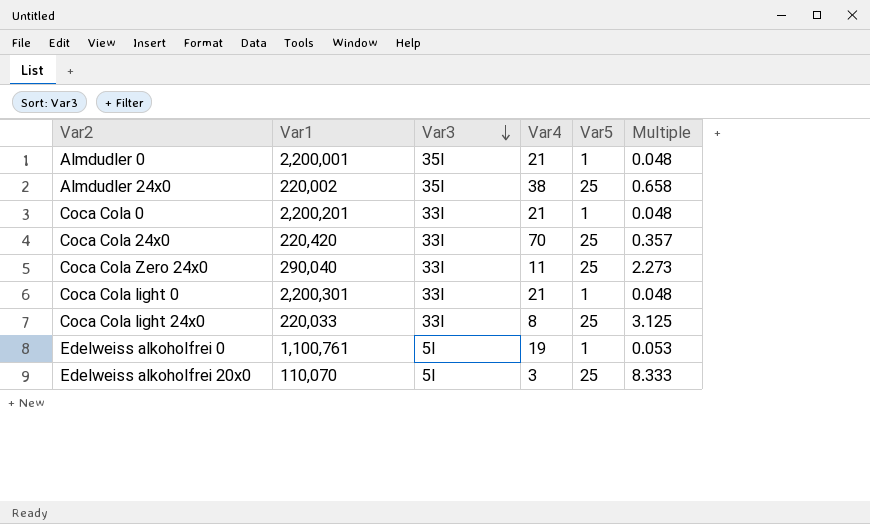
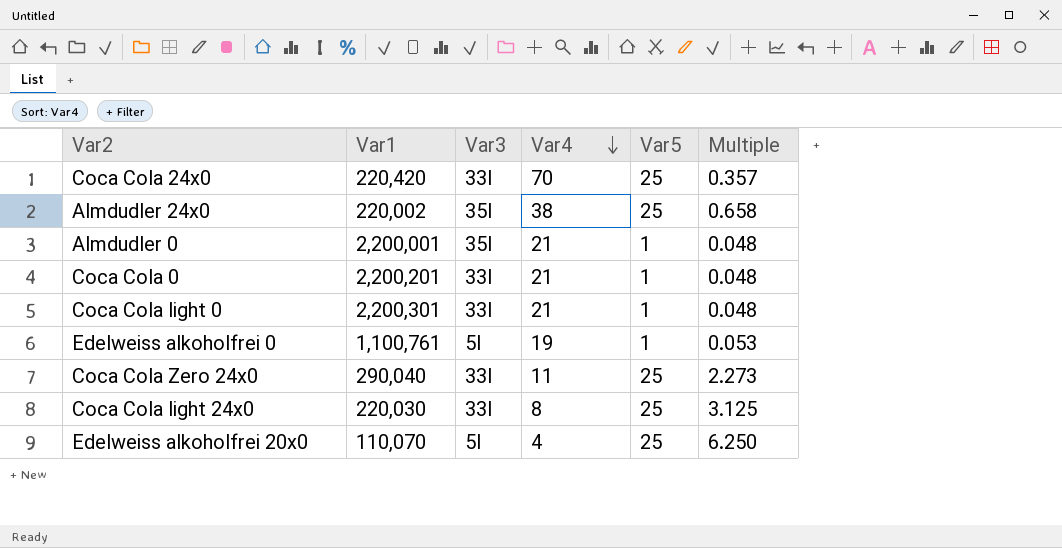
row order: Var3 descending -> Var4 descending
Coca Cola light 24x0 | Var1: 220,033 -> 220,030
Edelweiss alkoholfrei 20x0 | Var4: 3 -> 4
Edelweiss alkoholfrei 20x0 | Multiple: 8.333 -> 6.250

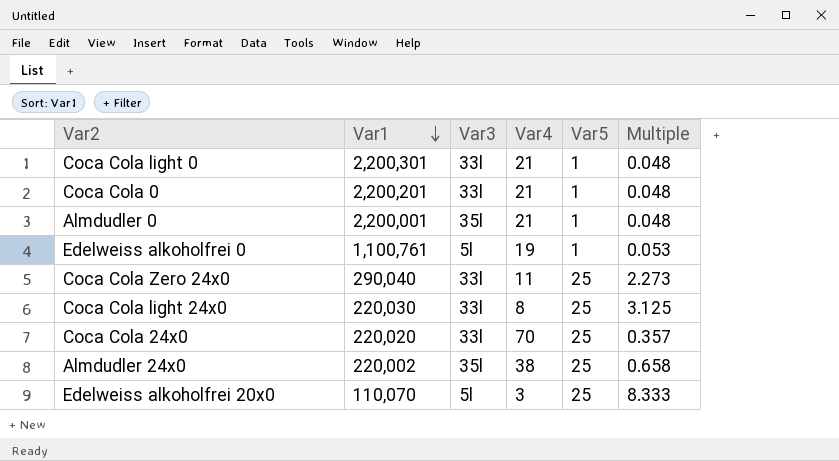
row order: Var4 descending -> Var1 descending
Coca Cola 24x0 | Var1: 220,420 -> 220,020
Edelweiss alkoholfrei 20x0 | Var4: 4 -> 3
Edelweiss alkoholfrei 20x0 | Multiple: 6.250 -> 8.333

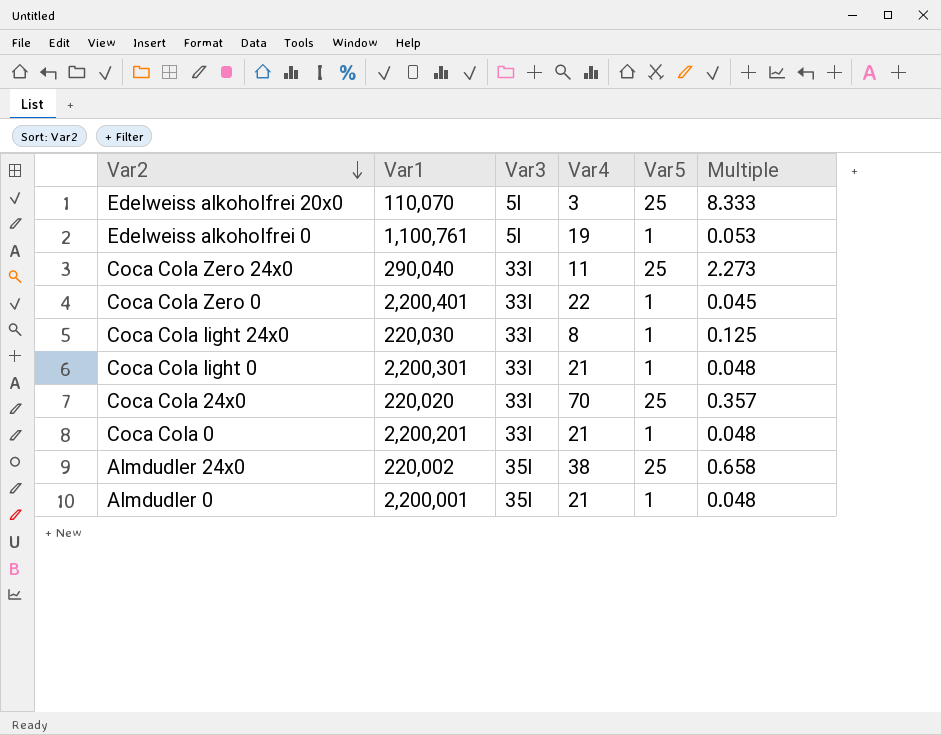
row order: Var1 descending -> Var2 descending
row Coca Cola Zero 0: none -> 2,200,401 | 33l | 22 | 1 | 0.045
Coca Cola light 24x0 | Var5: 25 -> 1
Coca Cola light 24x0 | Multiple: 3.125 -> 0.125

